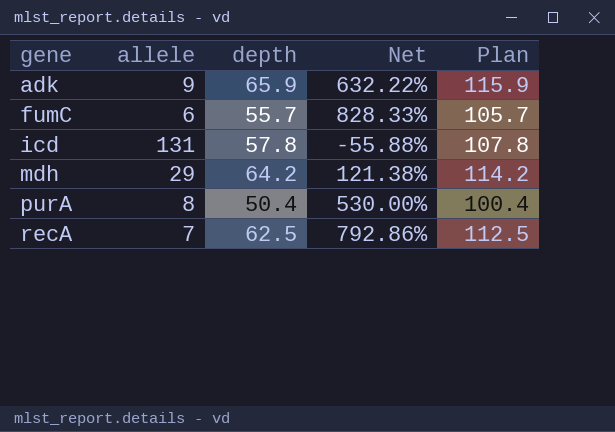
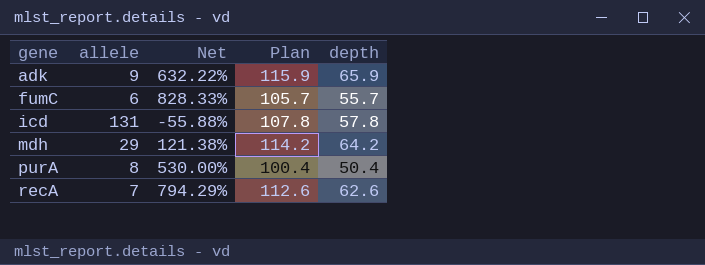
column depth | position: 3 -> 5
recA | Net: 792.86% -> 794.29%
recA | Plan: 112.5 -> 112.6
recA | depth: 62.5 -> 62.6

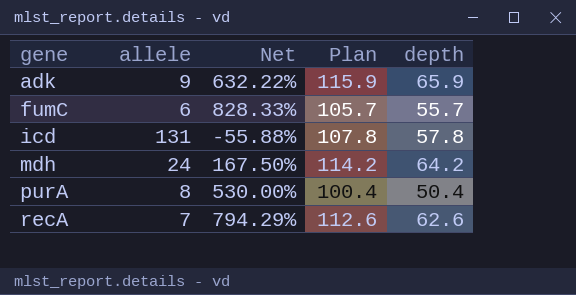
mdh | allele: 29 -> 24
mdh | Net: 121.38% -> 167.50%

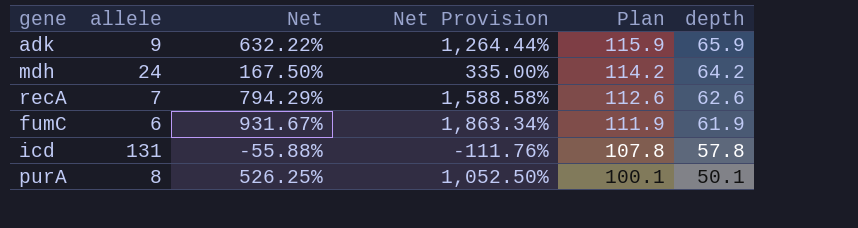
row order: gene ascending -> Plan descending
column Net Provision | formula: none -> [Net] * 2
fumC | Net: 828.33% -> 931.67%
fumC | Plan: 105.7 -> 111.9
fumC | depth: 55.7 -> 61.9
purA | Net: 530.00% -> 526.25%
purA | Plan: 100.4 -> 100.1
purA | depth: 50.4 -> 50.1

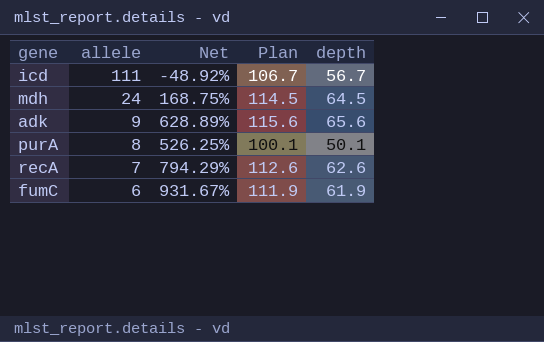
row order: Plan descending -> allele descending
column Net Provision | formula: [Net] * 2 -> none
icd | allele: 131 -> 111
icd | Net: -55.88% -> -48.92%
icd | Plan: 107.8 -> 106.7
icd | depth: 57.8 -> 56.7
mdh | Net: 167.50% -> 168.75%
mdh | Plan: 114.2 -> 114.5
mdh | depth: 64.2 -> 64.5
adk | Net: 632.22% -> 628.89%
adk | Plan: 115.9 -> 115.6
adk | depth: 65.9 -> 65.6

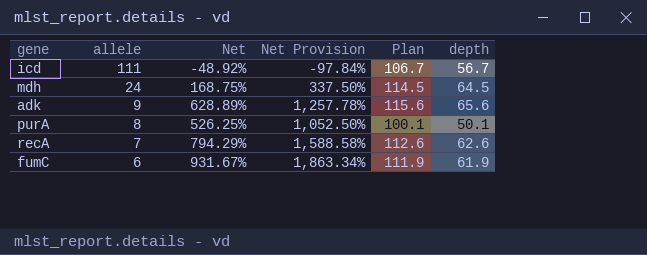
column Net Provision | formula: none -> [Net] * 2

